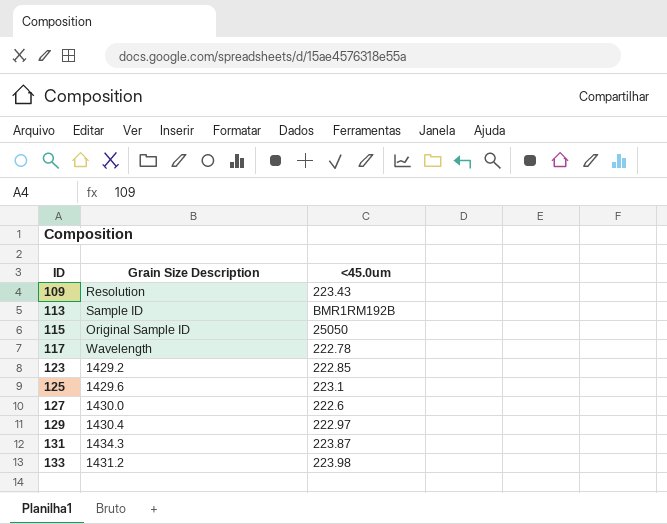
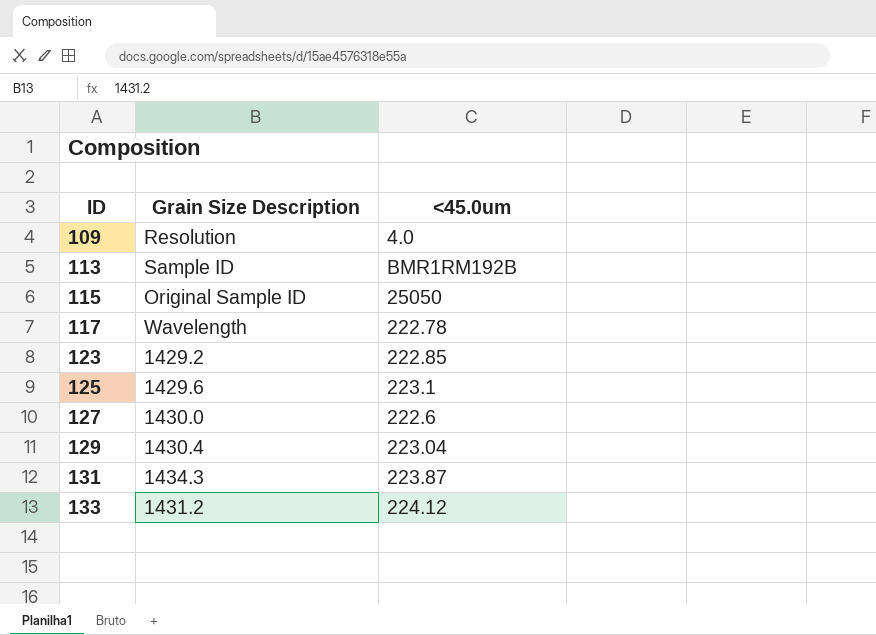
109 | <45.0um: 223.43 -> 4.0
129 | <45.0um: 222.97 -> 223.04
133 | <45.0um: 223.98 -> 224.12

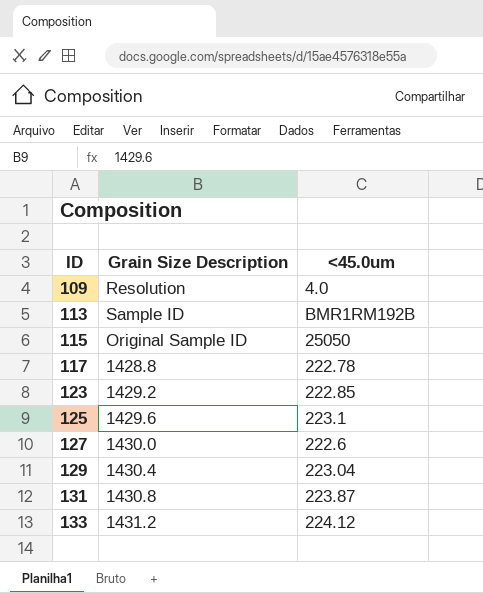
117 | Grain Size Description: Wavelength -> 1428.8
131 | Grain Size Description: 1434.3 -> 1430.8

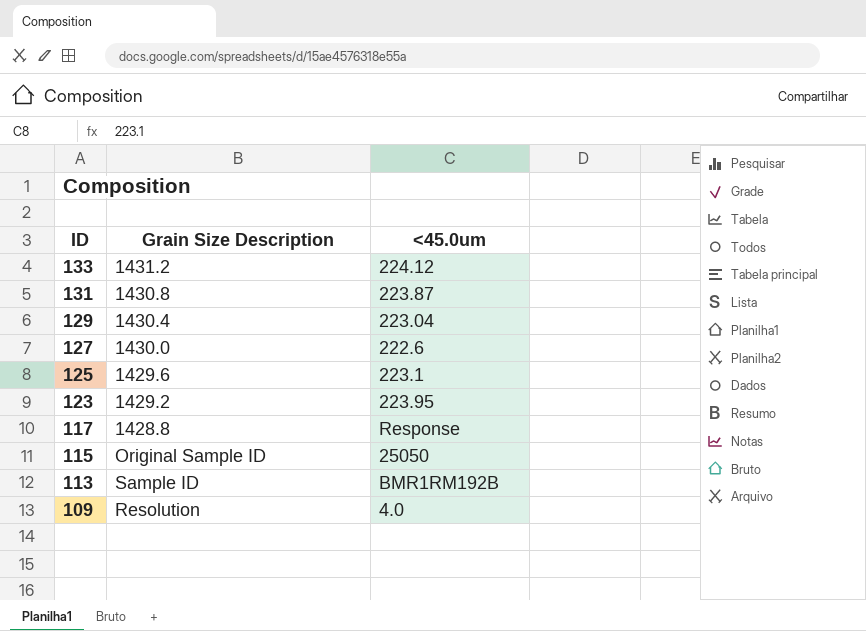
row order: ID ascending -> ID descending
123 | <45.0um: 222.85 -> 223.95
117 | <45.0um: 222.78 -> Response

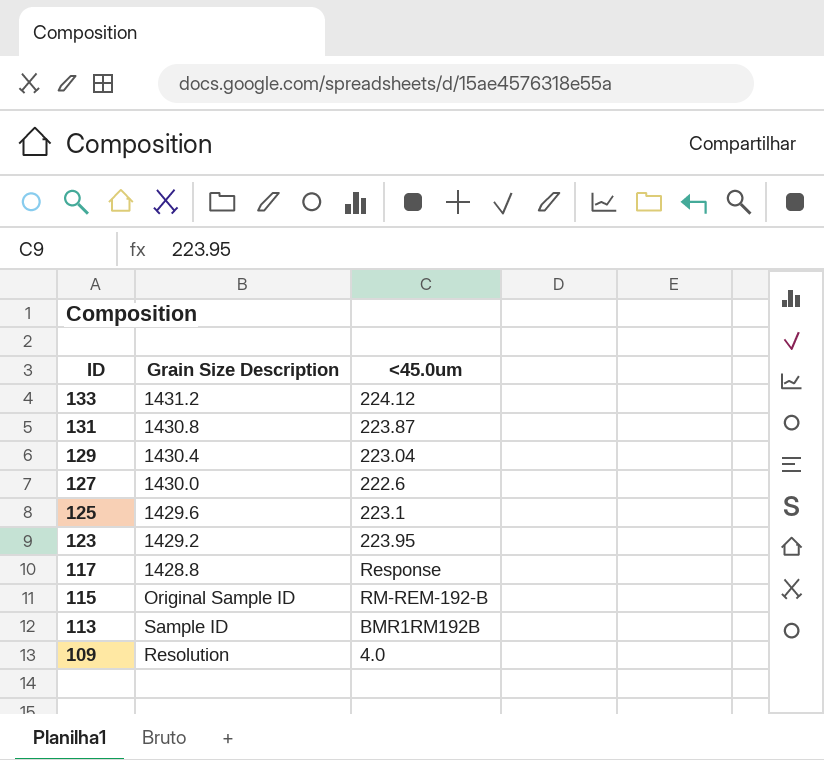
115 | <45.0um: 25050 -> RM-REM-192-B

